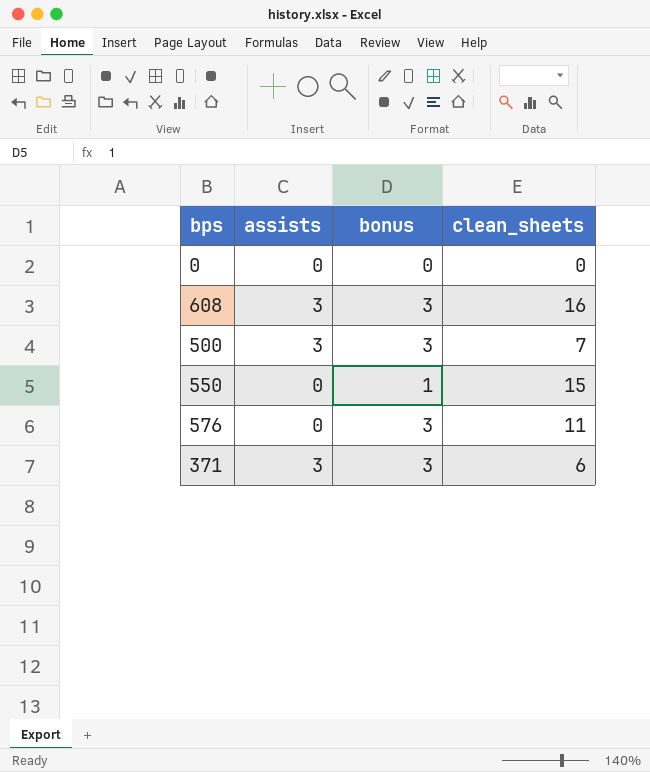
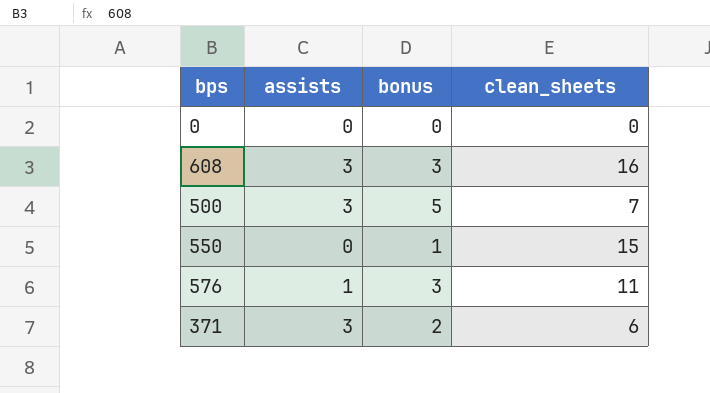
500 | bonus: 3 -> 5
576 | assists: 0 -> 1
371 | bonus: 3 -> 2

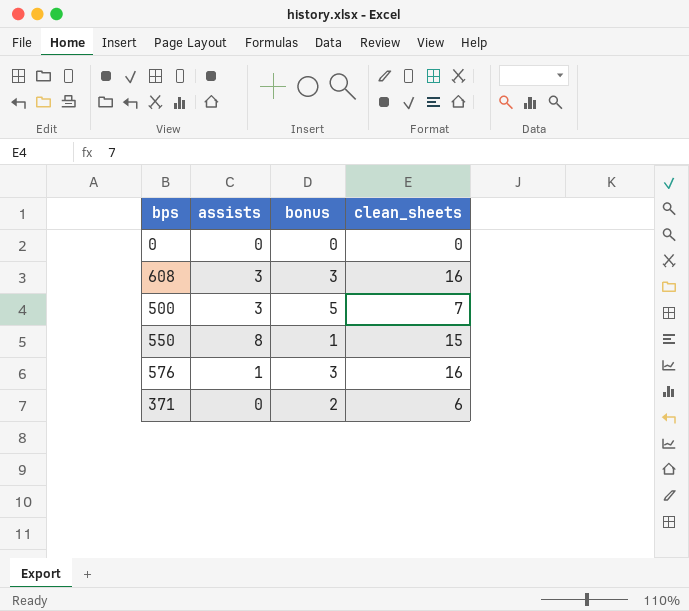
550 | assists: 0 -> 8
576 | clean_sheets: 11 -> 16
371 | assists: 3 -> 0

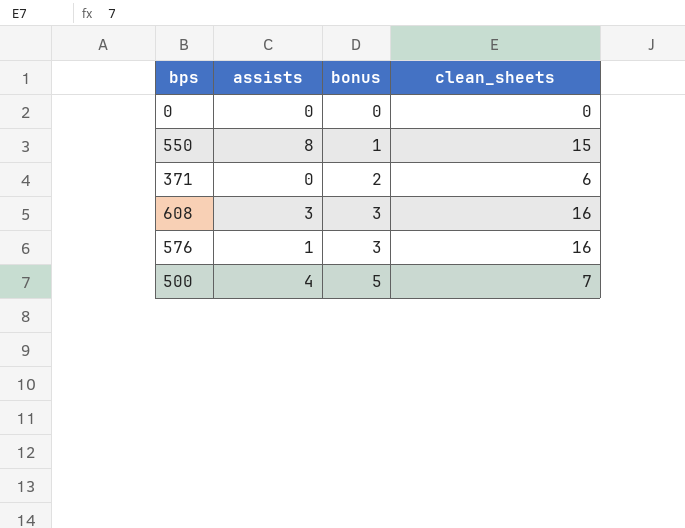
row order: none -> bonus ascending
500 | assists: 3 -> 4

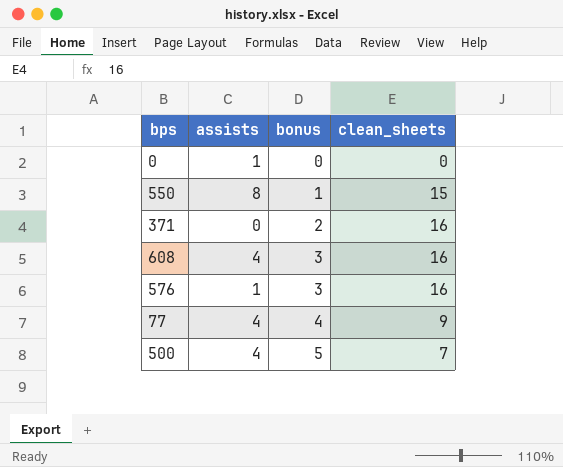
0 | assists: 0 -> 1
371 | clean_sheets: 6 -> 16
608 | assists: 3 -> 4
row 77: none -> 4 | 4 | 9

